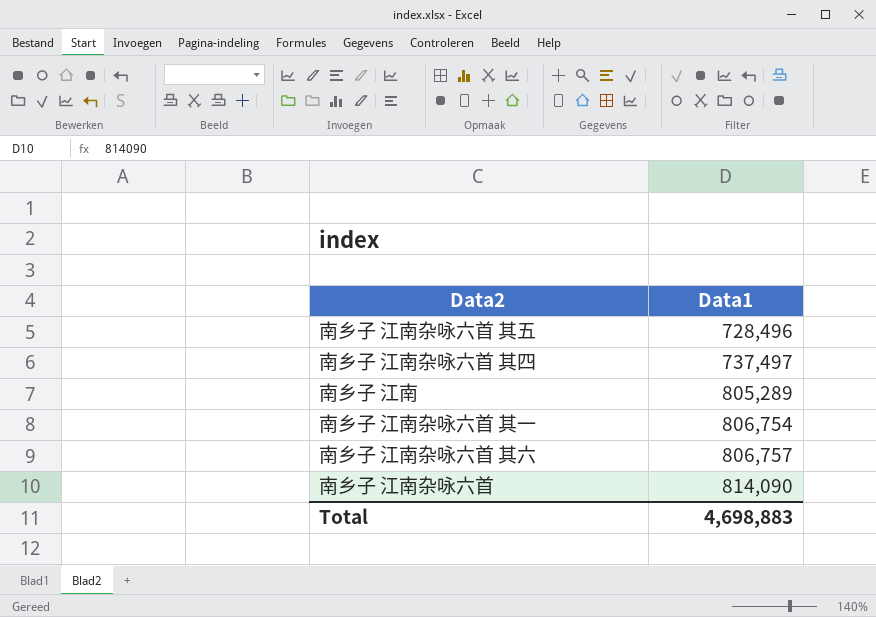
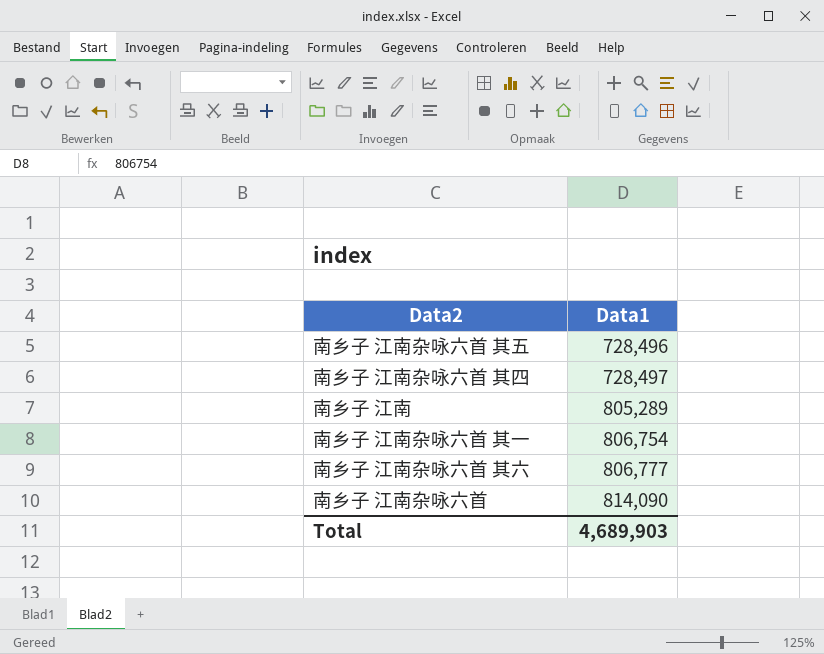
南乡子 江南杂咏六首 其四 | Data1: 737,497 -> 728,497
南乡子 江南杂咏六首 其六 | Data1: 806,757 -> 806,777
Total | Data1: 4,698,883 -> 4,689,903

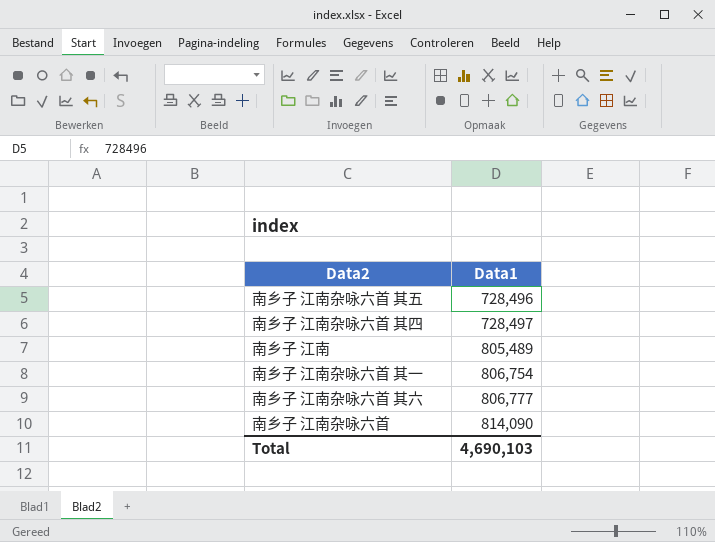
南乡子 江南 | Data1: 805,289 -> 805,489
Total | Data1: 4,689,903 -> 4,690,103

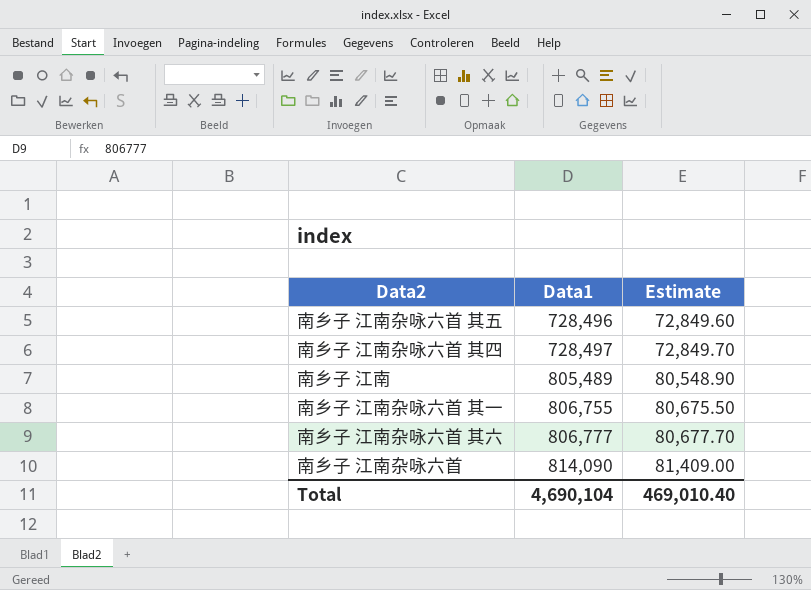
column Estimate | formula: none -> [Data1] * 0.1
南乡子 江南杂咏六首 其一 | Data1: 806,754 -> 806,755
Total | Data1: 4,690,103 -> 4,690,104

